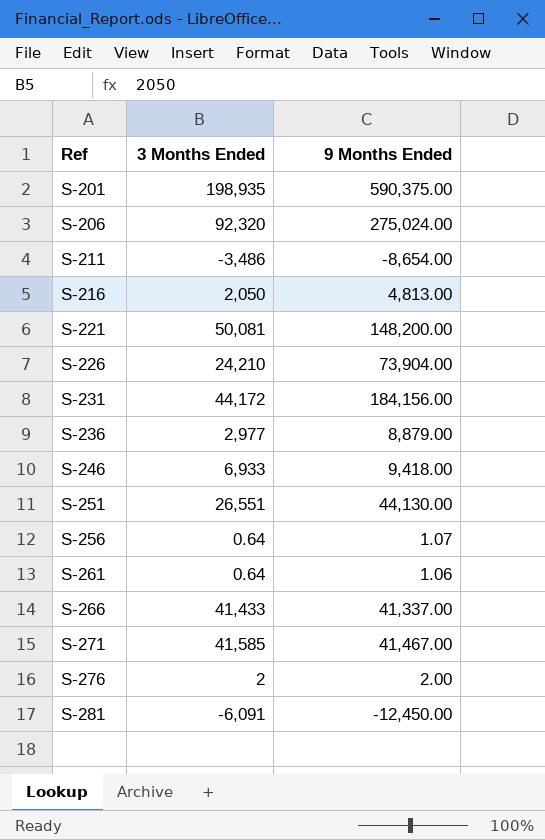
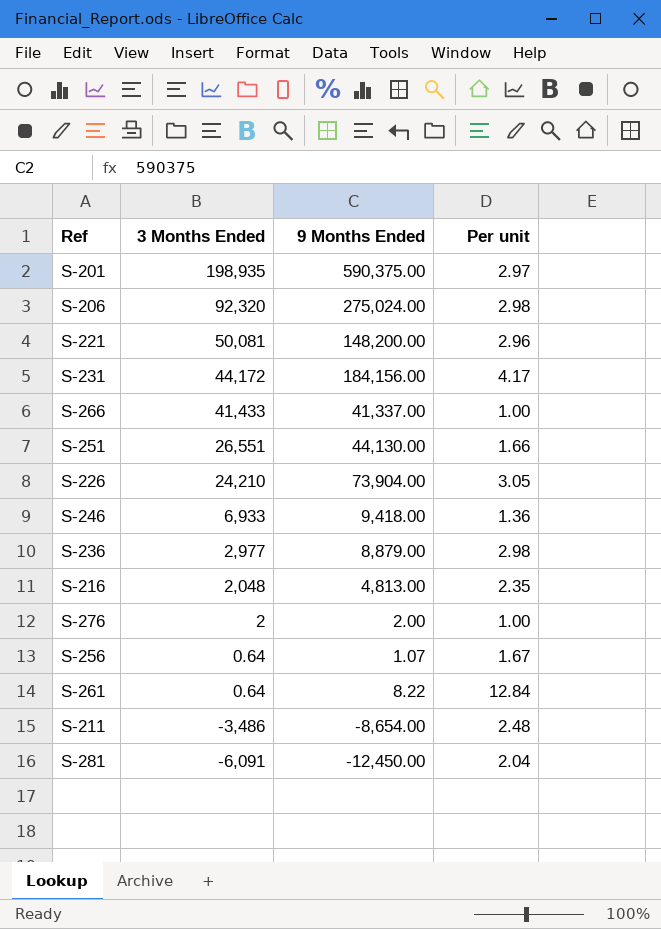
row order: Ref ascending -> 3 Months Ended descending
column Per unit | formula: none -> [9 Months Ended] / [3 Months Ended]
row S-271: 41,585 | 41,467.00 -> none
S-216 | 3 Months Ended: 2,050 -> 2,048
S-261 | 9 Months Ended: 1.06 -> 8.22

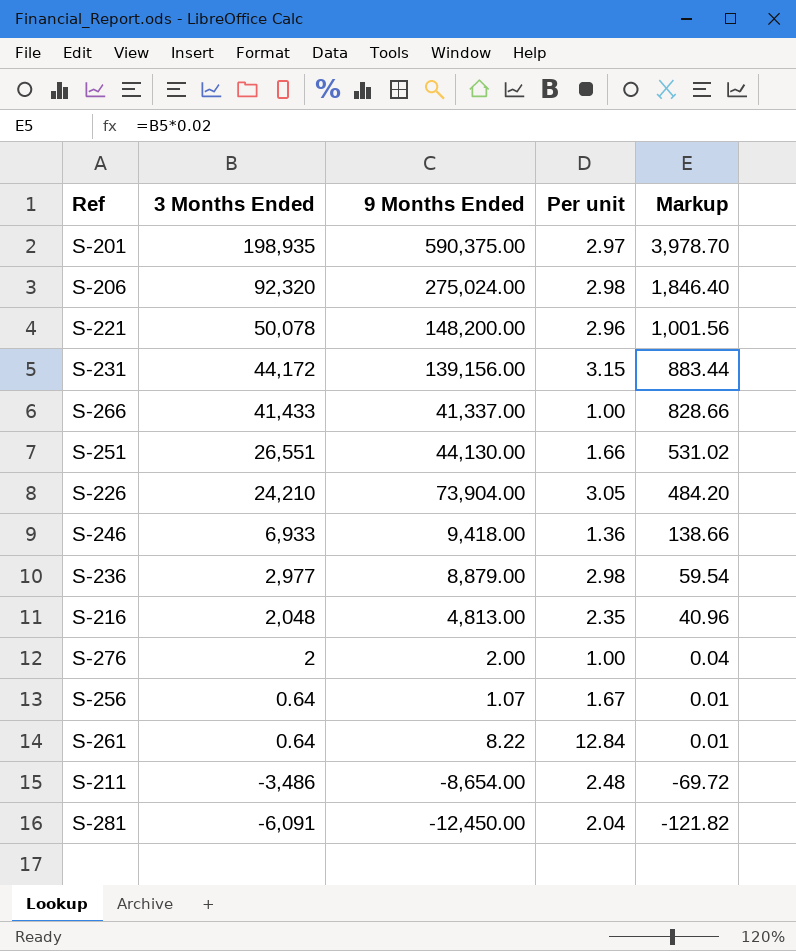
column Markup | formula: none -> [3 Months Ended] * 0.02
S-221 | 3 Months Ended: 50,081 -> 50,078
S-231 | 9 Months Ended: 184,156.00 -> 139,156.00
S-231 | Per unit: 4.17 -> 3.15

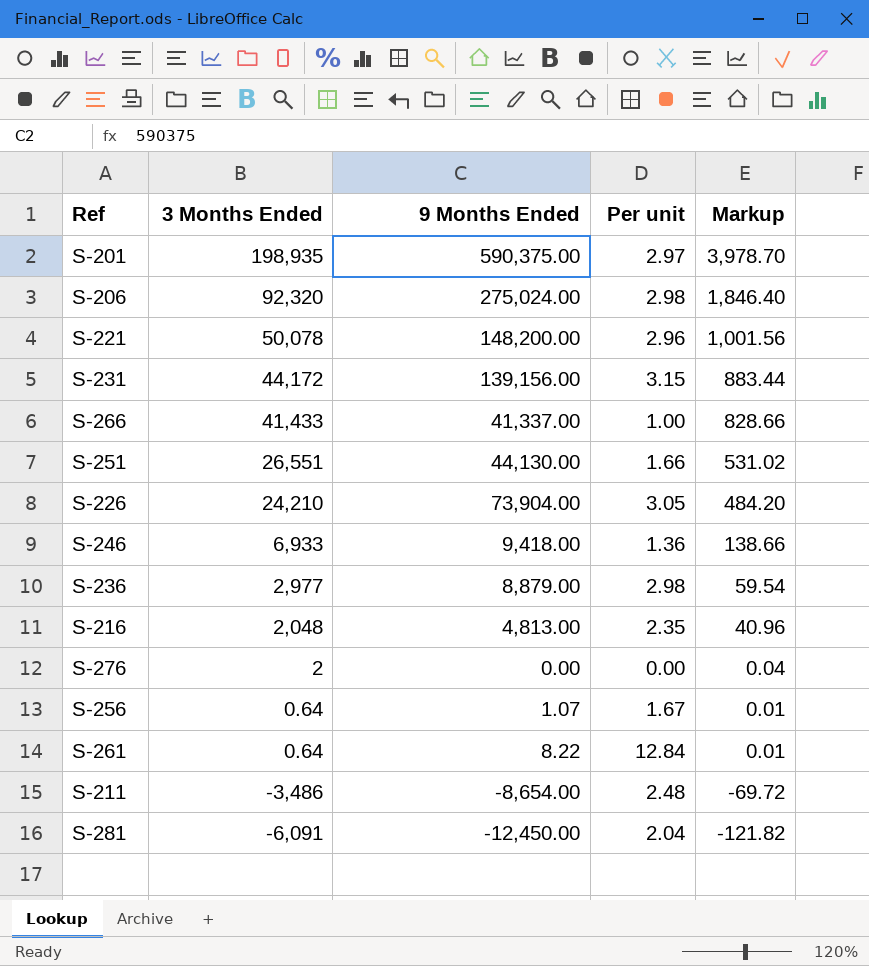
S-276 | 9 Months Ended: 2.00 -> 0.00
S-276 | Per unit: 1.00 -> 0.00

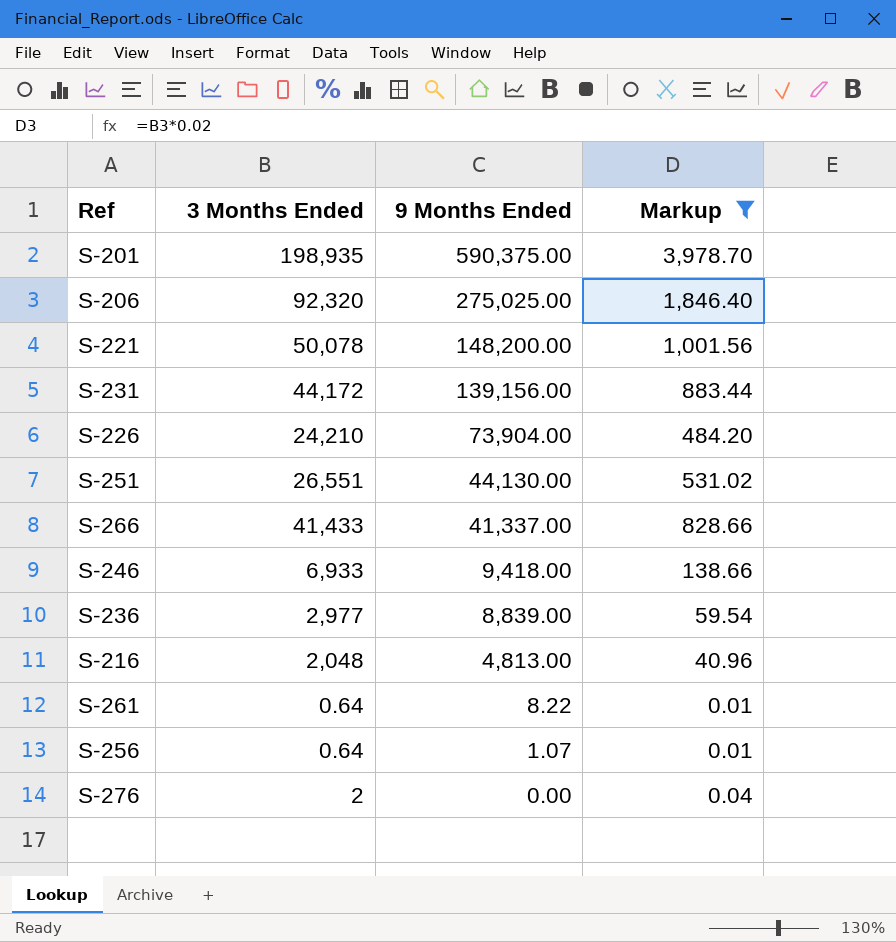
filter: none -> Markup >= 0.01
row order: 3 Months Ended descending -> 9 Months Ended descending
column Per unit | formula: [9 Months Ended] / [3 Months Ended] -> none
S-206 | 9 Months Ended: 275,024.00 -> 275,025.00
S-236 | 9 Months Ended: 8,879.00 -> 8,839.00

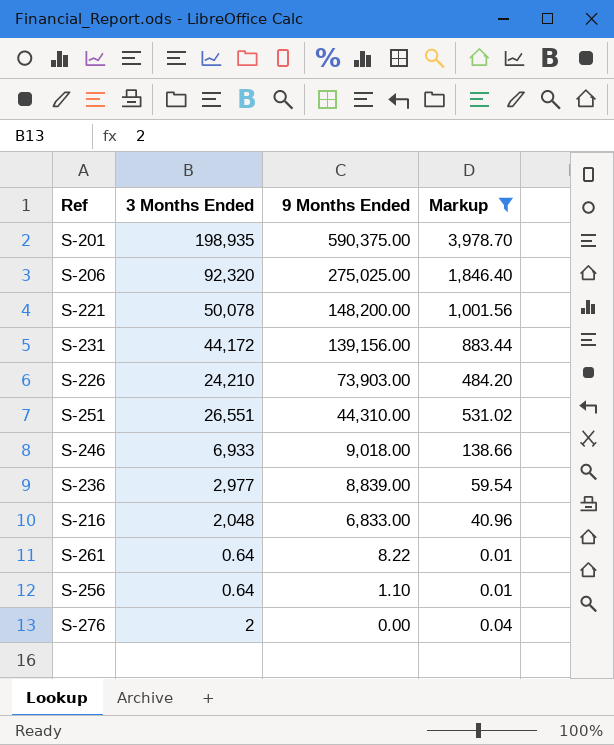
row S-266: 41,433 | 41,337.00 | 828.66 -> none
S-226 | 9 Months Ended: 73,904.00 -> 73,903.00
S-251 | 9 Months Ended: 44,130.00 -> 44,310.00
S-246 | 9 Months Ended: 9,418.00 -> 9,018.00
S-216 | 9 Months Ended: 4,813.00 -> 6,833.00
S-256 | 9 Months Ended: 1.07 -> 1.10

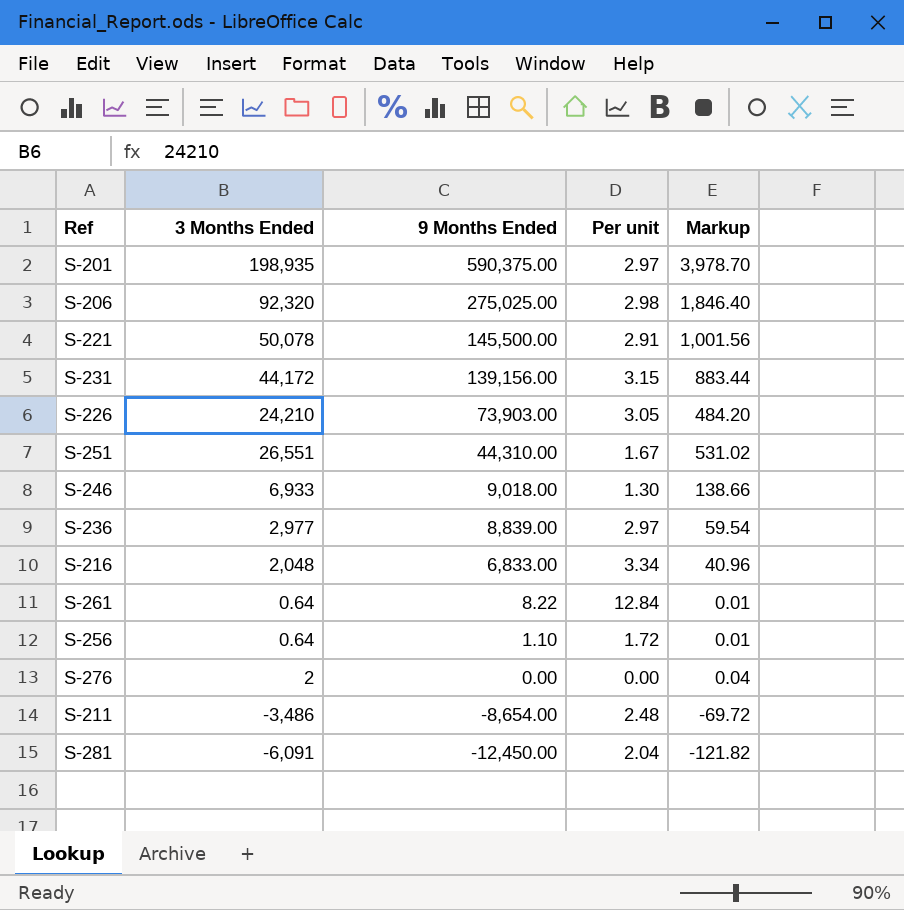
filter: Markup >= 0.01 -> none
column Per unit | formula: none -> [9 Months Ended] / [3 Months Ended]
S-221 | 9 Months Ended: 148,200.00 -> 145,500.00

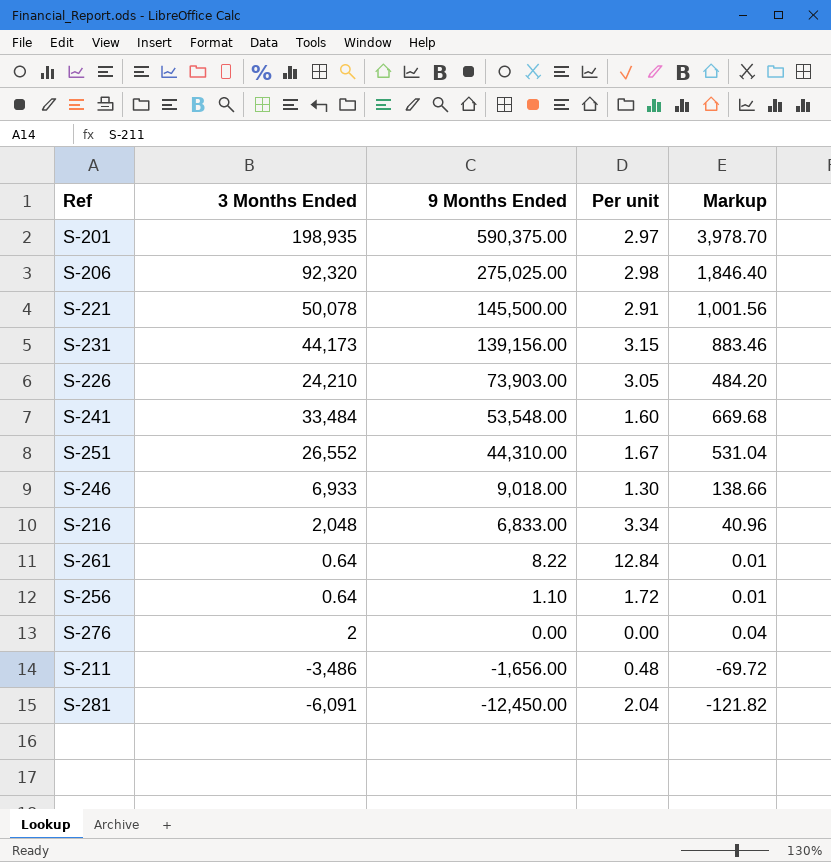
row S-236: 2,977 | 8,839.00 | 2.97 | 59.54 -> none
S-231 | 3 Months Ended: 44,172 -> 44,173
S-231 | Markup: 883.44 -> 883.46
row S-241: none -> 33,484 | 53,548.00 | 1.60 | 669.68
S-251 | 3 Months Ended: 26,551 -> 26,552
S-251 | Markup: 531.02 -> 531.04
S-211 | 9 Months Ended: -8,654.00 -> -1,656.00
S-211 | Per unit: 2.48 -> 0.48

